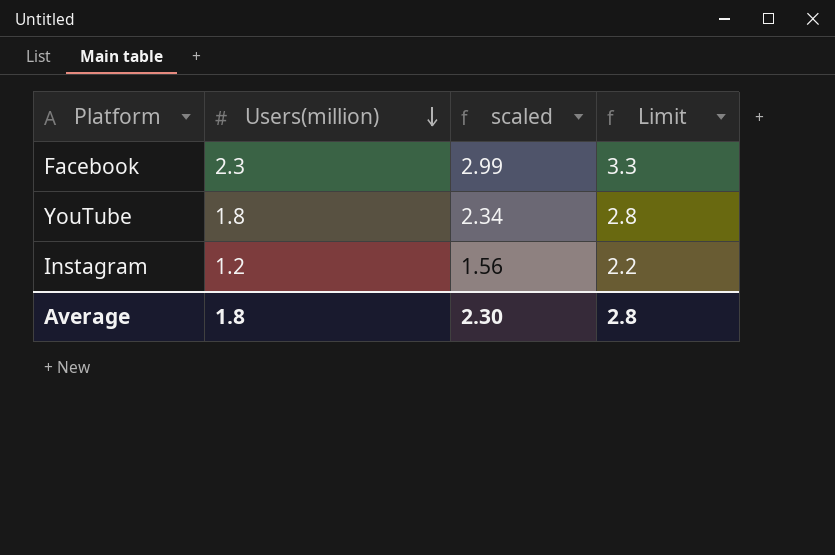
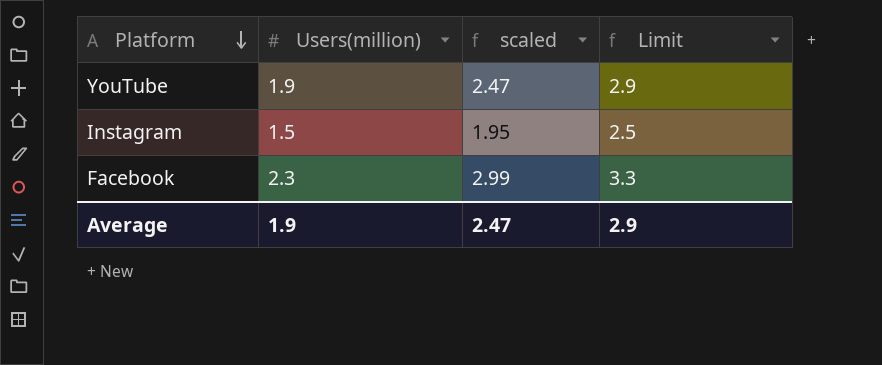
row order: Users(million) descending -> Platform descending
YouTube | Users(million): 1.8 -> 1.9
YouTube | scaled: 2.34 -> 2.47
YouTube | Limit: 2.8 -> 2.9
Instagram | Users(million): 1.2 -> 1.5
Instagram | scaled: 1.56 -> 1.95
Instagram | Limit: 2.2 -> 2.5
Average | Users(million): 1.8 -> 1.9
Average | scaled: 2.30 -> 2.47
Average | Limit: 2.8 -> 2.9

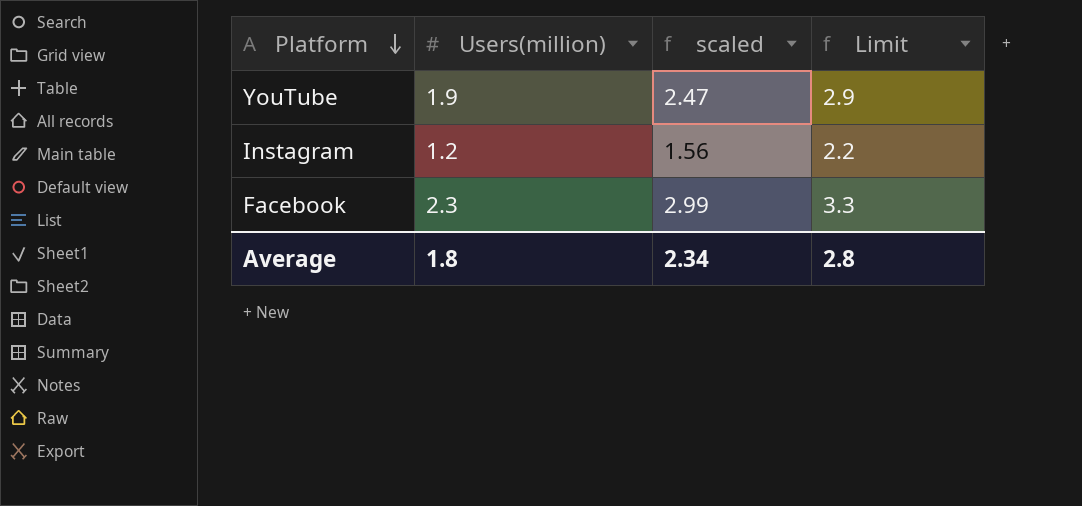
Instagram | Users(million): 1.5 -> 1.2
Instagram | scaled: 1.95 -> 1.56
Instagram | Limit: 2.5 -> 2.2
Average | Users(million): 1.9 -> 1.8
Average | scaled: 2.47 -> 2.34
Average | Limit: 2.9 -> 2.8

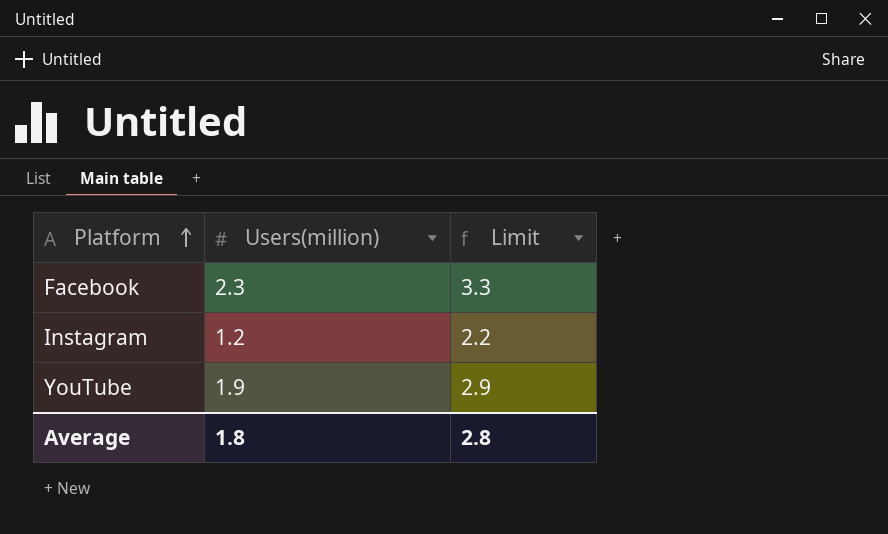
row order: Platform descending -> Platform ascending
column scaled | formula: [Users(million)] * 1.3 -> none

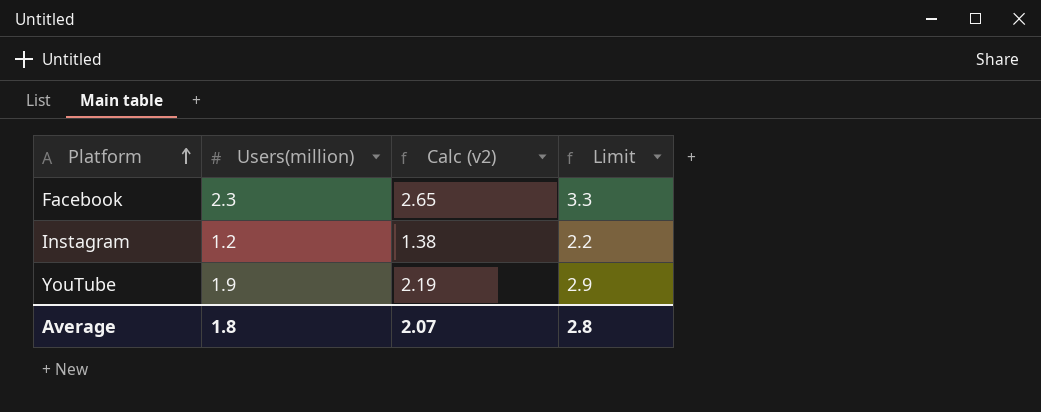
column Calc (v2) | formula: none -> [Users(million)] * 1.15

